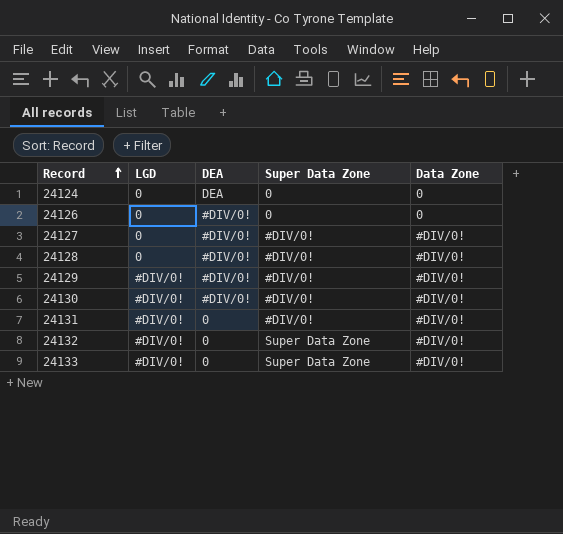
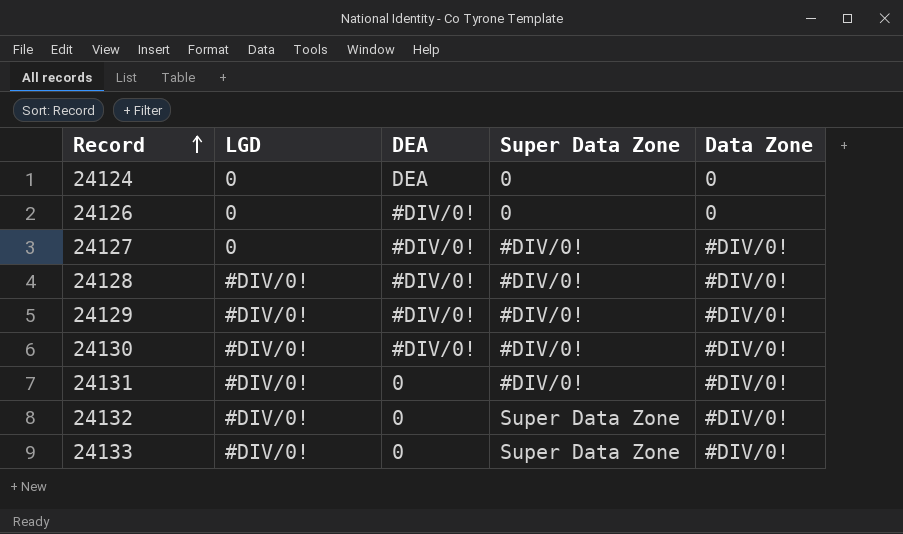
24128 | LGD: 0 -> #DIV/0!

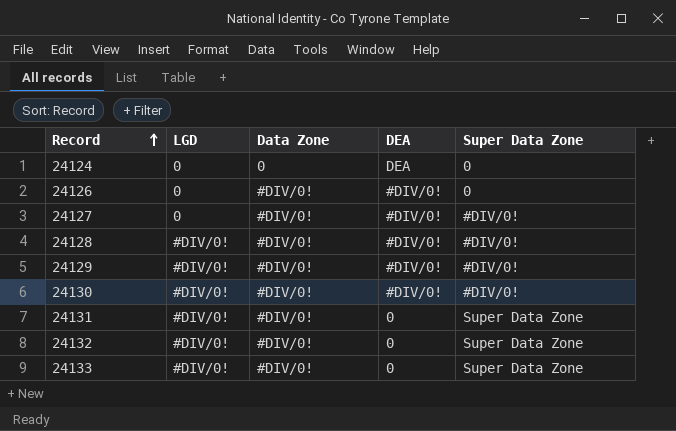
column Data Zone | position: 5 -> 3
24126 | Data Zone: 0 -> #DIV/0!
24131 | Super Data Zone: #DIV/0! -> Super Data Zone

